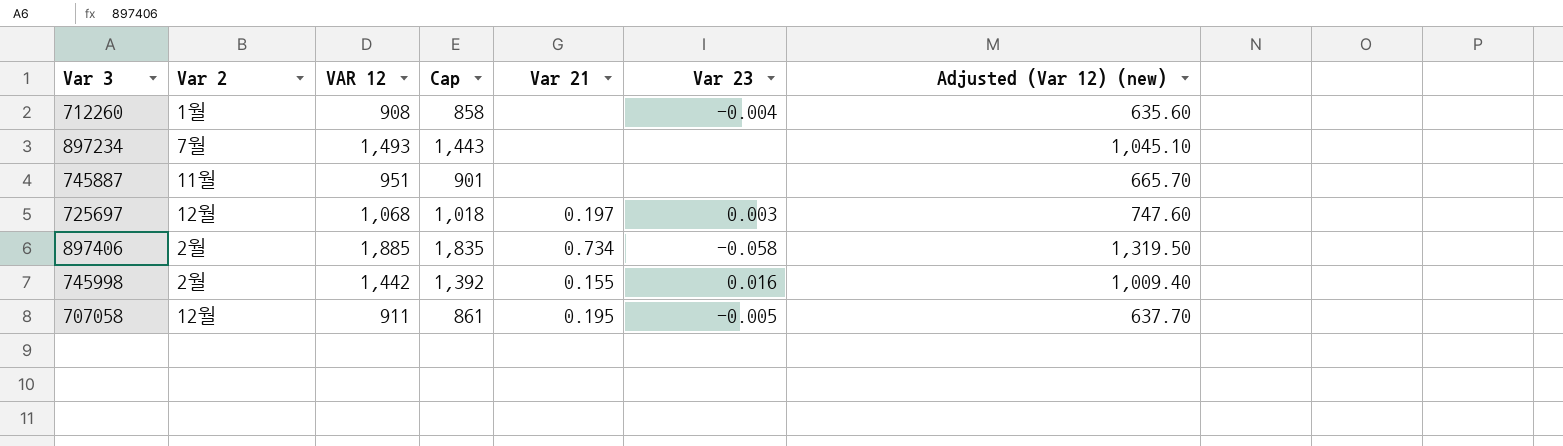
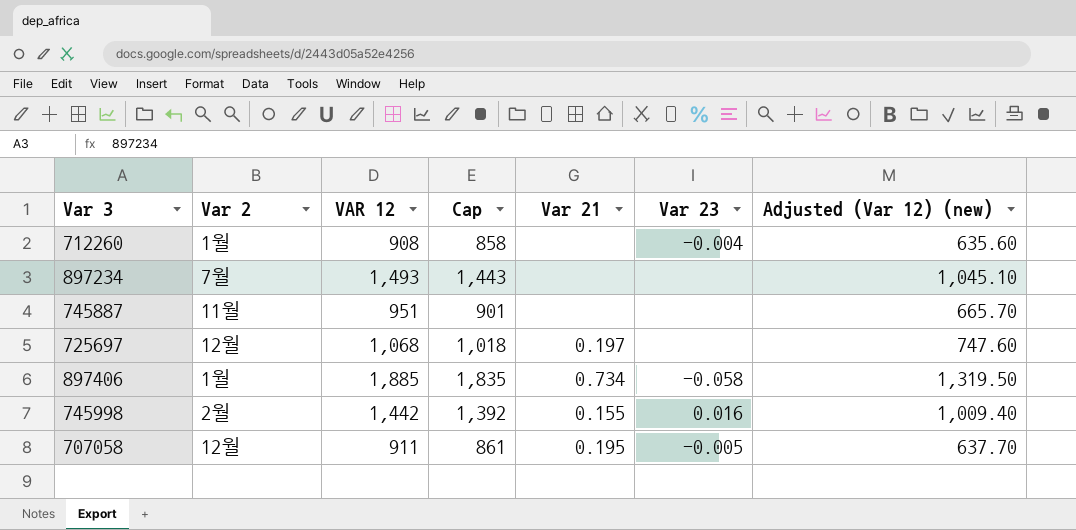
725697 | Var 23: 0.003 -> none
897406 | Var 2: 2월 -> 1월

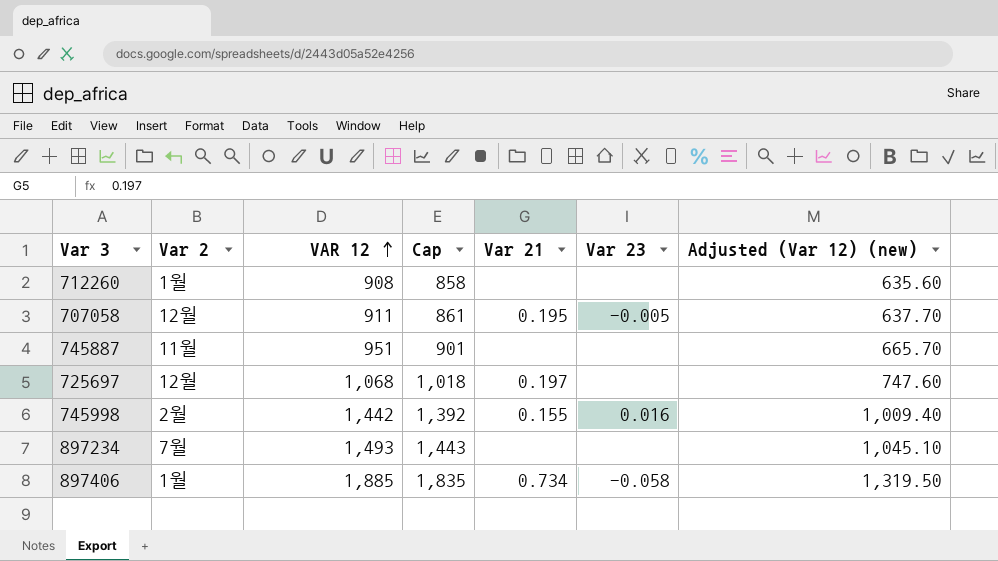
row order: none -> VAR 12 ascending
712260 | Var 23: -0.004 -> none

